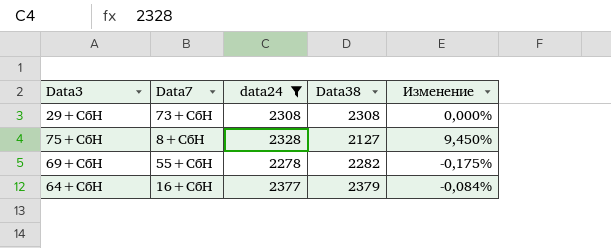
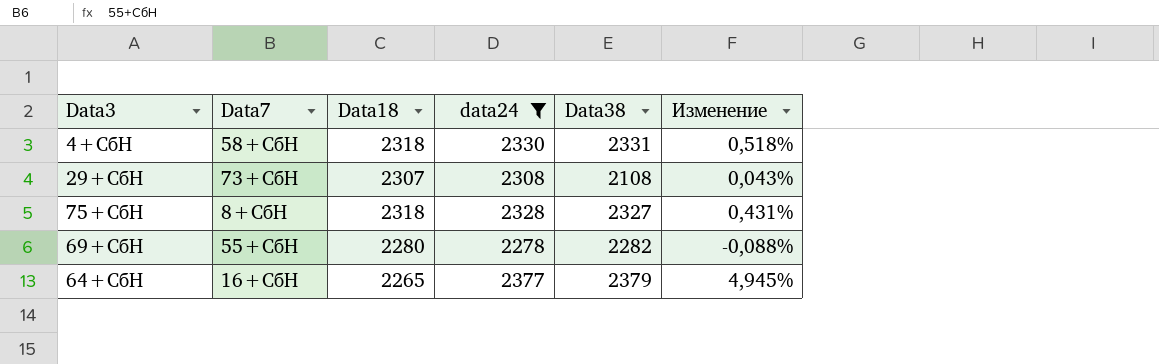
column Data18 | position: none -> 3
column Изменение | formula: ([data24] - [Data38]) / [Data38] -> ([data24] - [Data18]) / [Data18]
row 4+СбН: none -> 58+СбН | 2318 | 2330 | 2331 | 0,518%
29+СбН | Data38: 2308 -> 2108
75+СбН | Data38: 2127 -> 2327

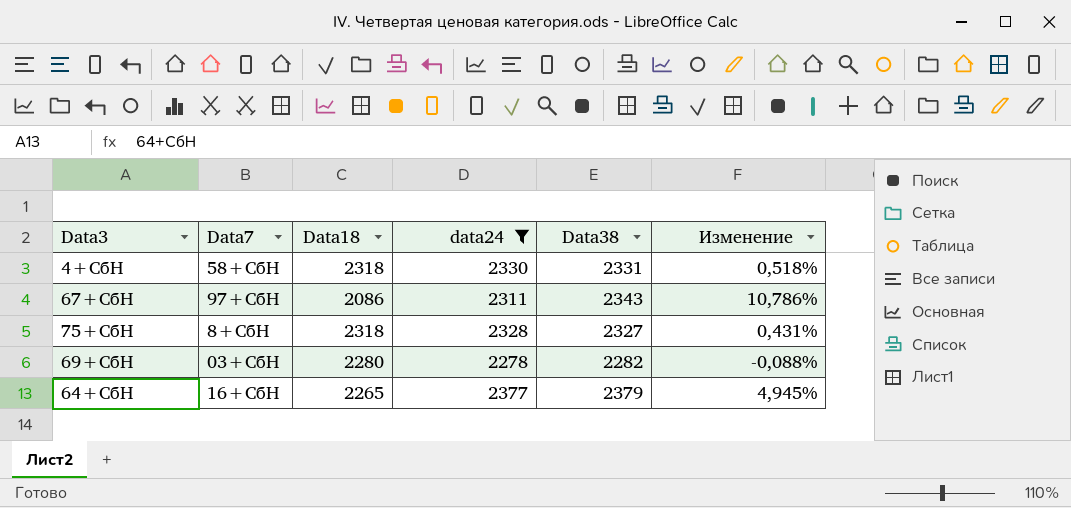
row 29+СбН: 73+СбН | 2307 | 2308 | 2108 | 0,043% -> none
row 67+СбН: none -> 97+СбН | 2086 | 2311 | 2343 | 10,786%
69+СбН | Data7: 55+СбН -> 03+СбН

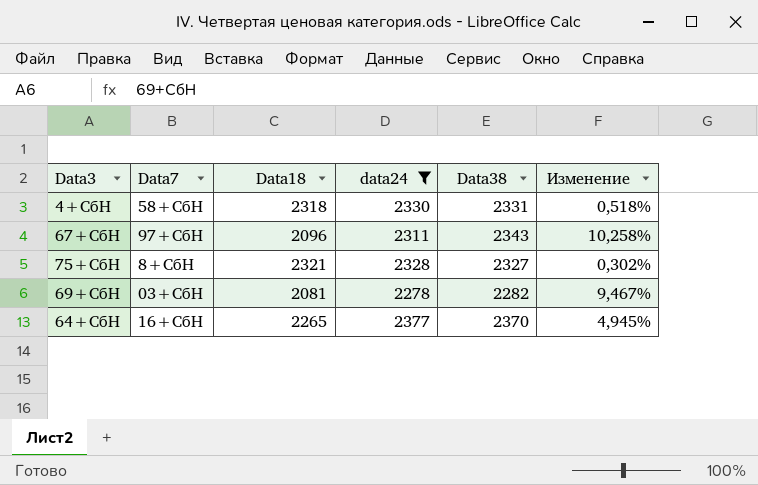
67+СбН | Data18: 2086 -> 2096
67+СбН | Изменение: 10,786% -> 10,258%
75+СбН | Data18: 2318 -> 2321
75+СбН | Изменение: 0,431% -> 0,302%
69+СбН | Data18: 2280 -> 2081
69+СбН | Изменение: -0,088% -> 9,467%
64+СбН | Data38: 2379 -> 2370

